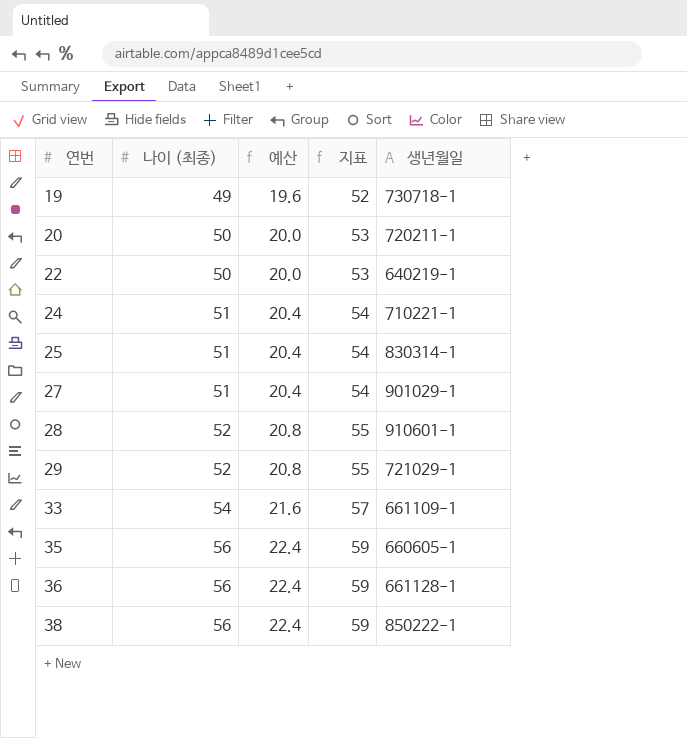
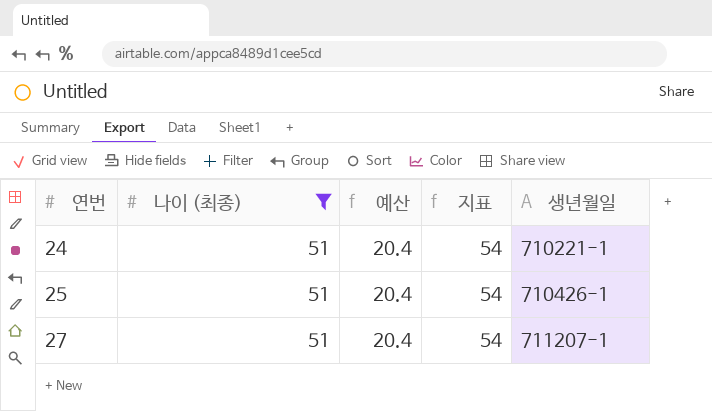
filter: none -> 나이 (최종) = 51
25 | 생년월일: 830314-1 -> 710426-1
27 | 생년월일: 901029-1 -> 711207-1

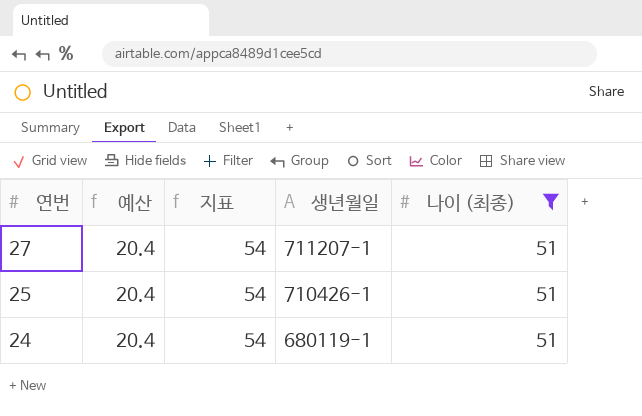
row order: 연번 ascending -> 연번 descending
column 나이 (최종) | position: 2 -> 5
24 | 생년월일: 710221-1 -> 680119-1

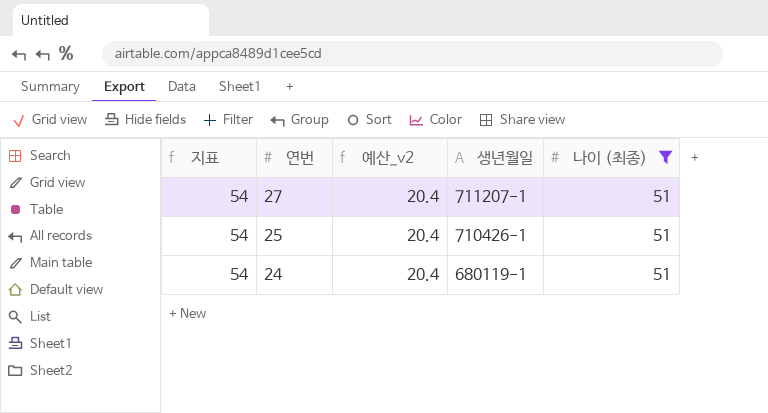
column 지표 | position: 3 -> 1
column name: 예산 -> 예산_v2

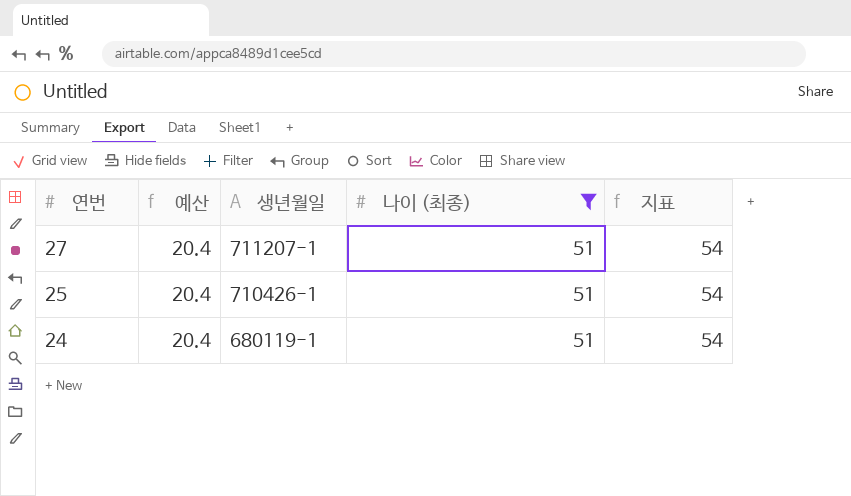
column name: 예산_v2 -> 예산
column 지표 | position: 1 -> 5

